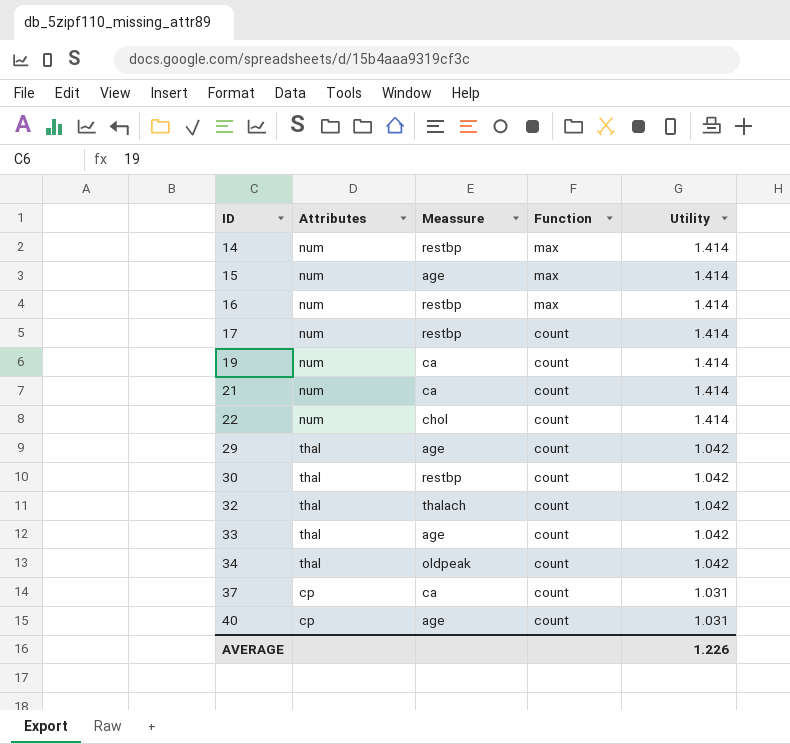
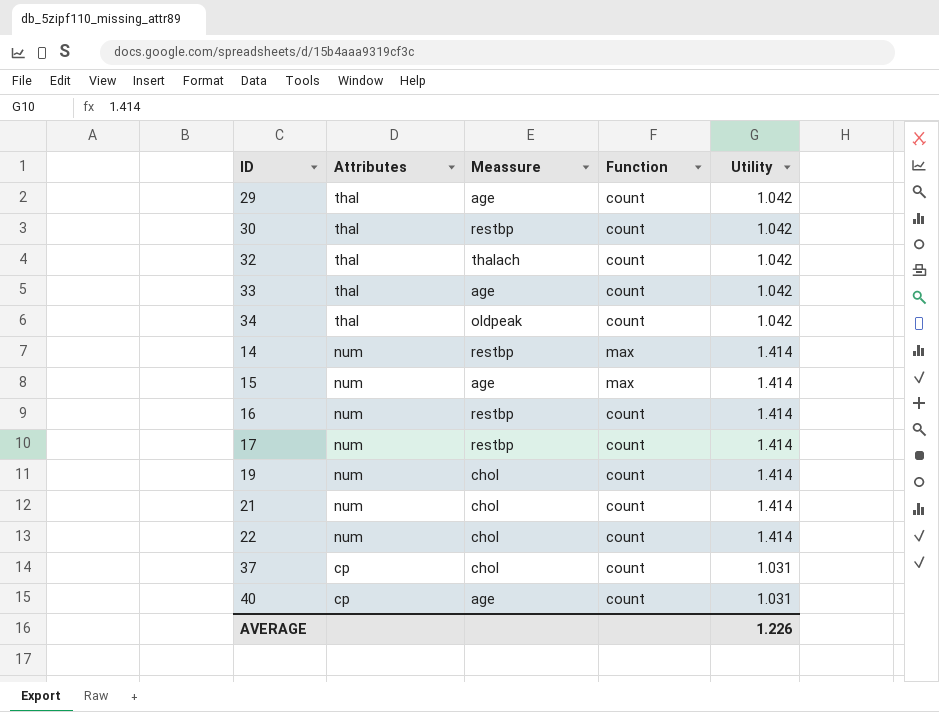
row order: ID ascending -> Attributes descending
16 | Function: max -> count
19 | Meassure: ca -> chol
21 | Meassure: ca -> chol
37 | Meassure: ca -> chol

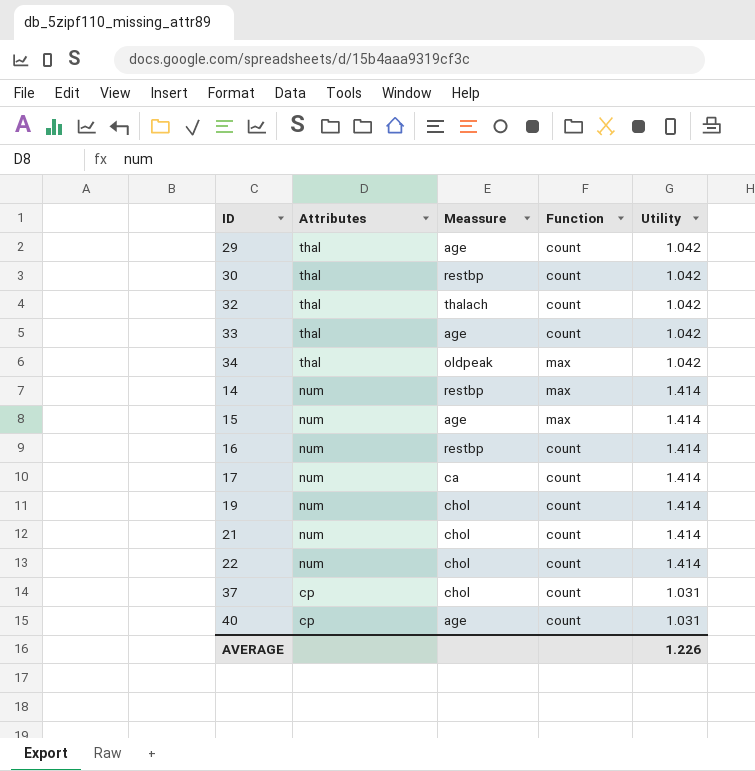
34 | Function: count -> max
17 | Meassure: restbp -> ca

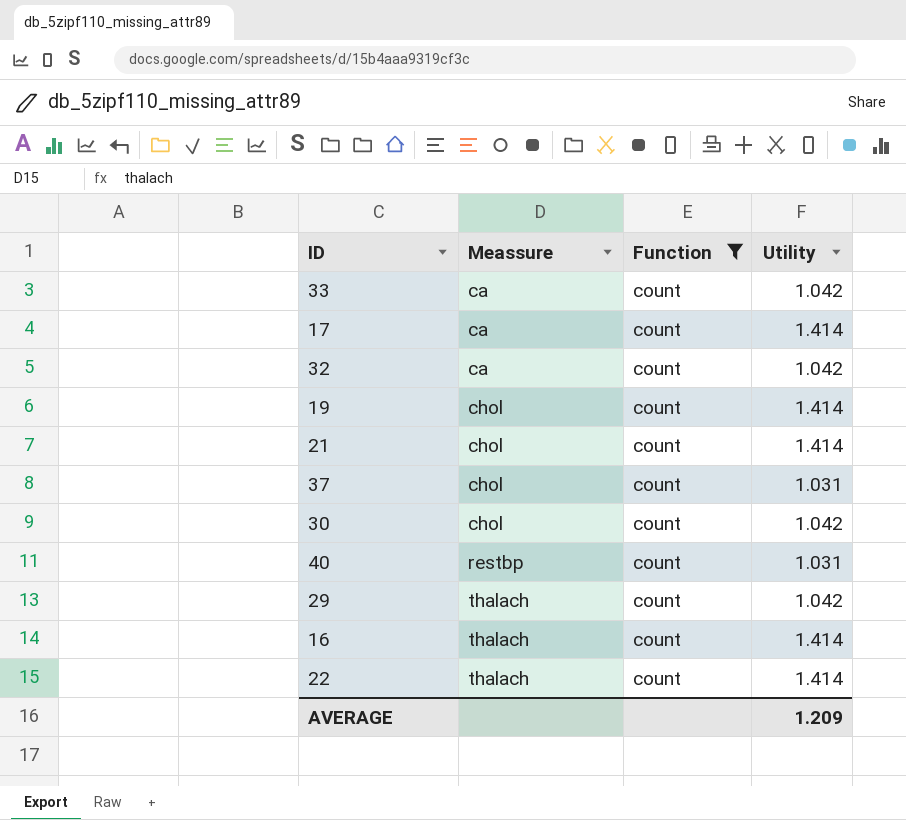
filter: none -> Function = count
row order: Attributes descending -> Meassure ascending
column Attributes | position: 2 -> none
33 | Meassure: age -> ca
32 | Meassure: thalach -> ca
30 | Meassure: restbp -> chol
40 | Meassure: age -> restbp
29 | Meassure: age -> thalach
16 | Meassure: restbp -> thalach
22 | Meassure: chol -> thalach
AVERAGE | Utility: 1.226 -> 1.209

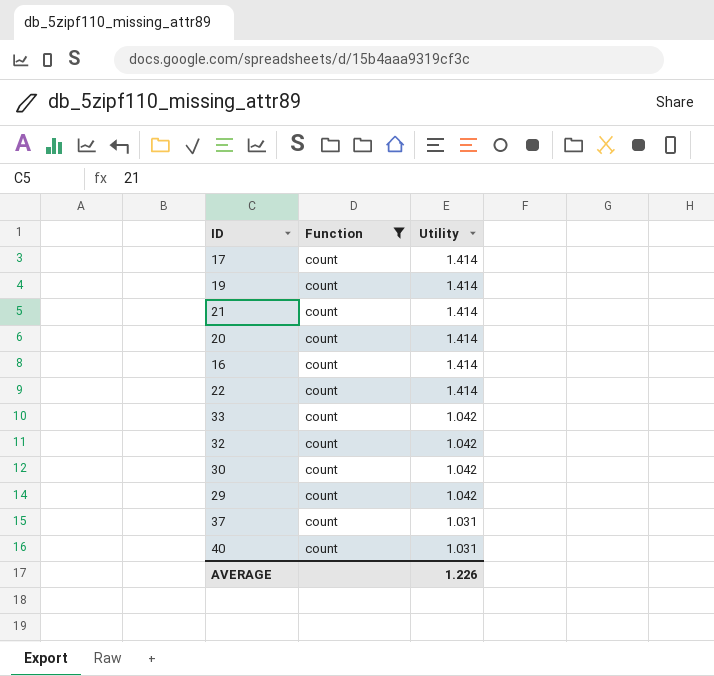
row order: Meassure ascending -> Utility descending
column Meassure | position: 2 -> none
row 20: none -> count | 1.414
AVERAGE | Utility: 1.209 -> 1.226

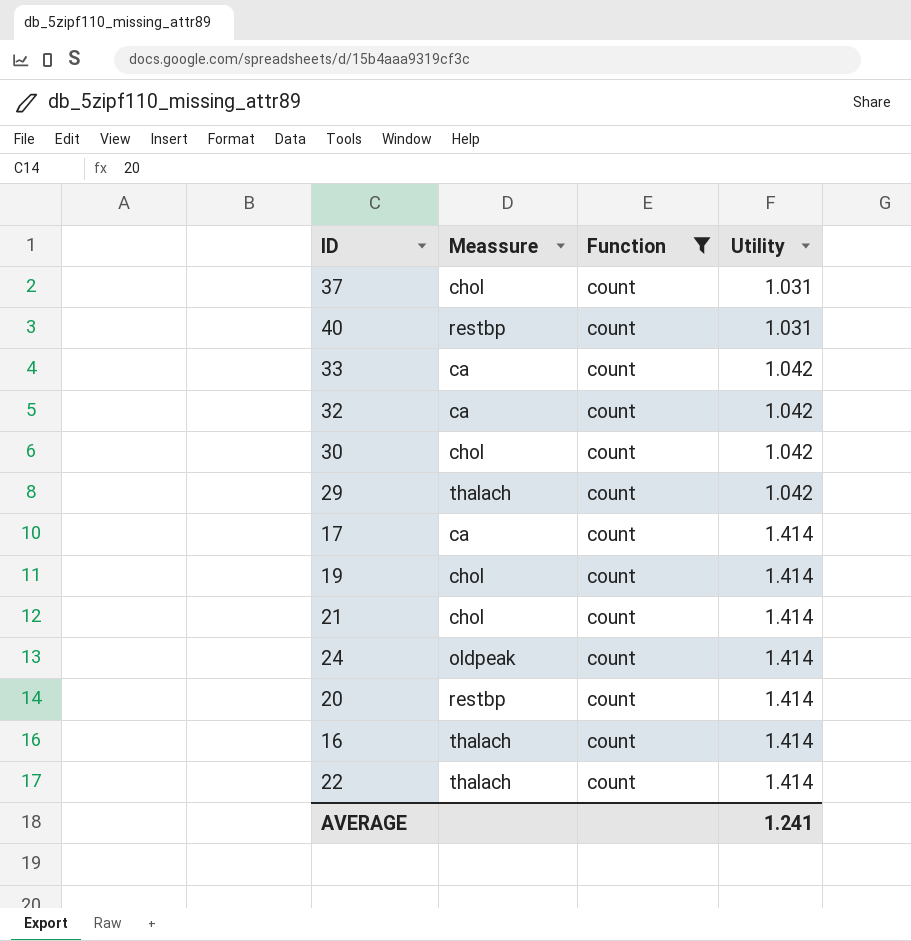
row order: Utility descending -> Utility ascending
column Meassure | position: none -> 2
row 24: none -> oldpeak | count | 1.414
AVERAGE | Utility: 1.226 -> 1.241

